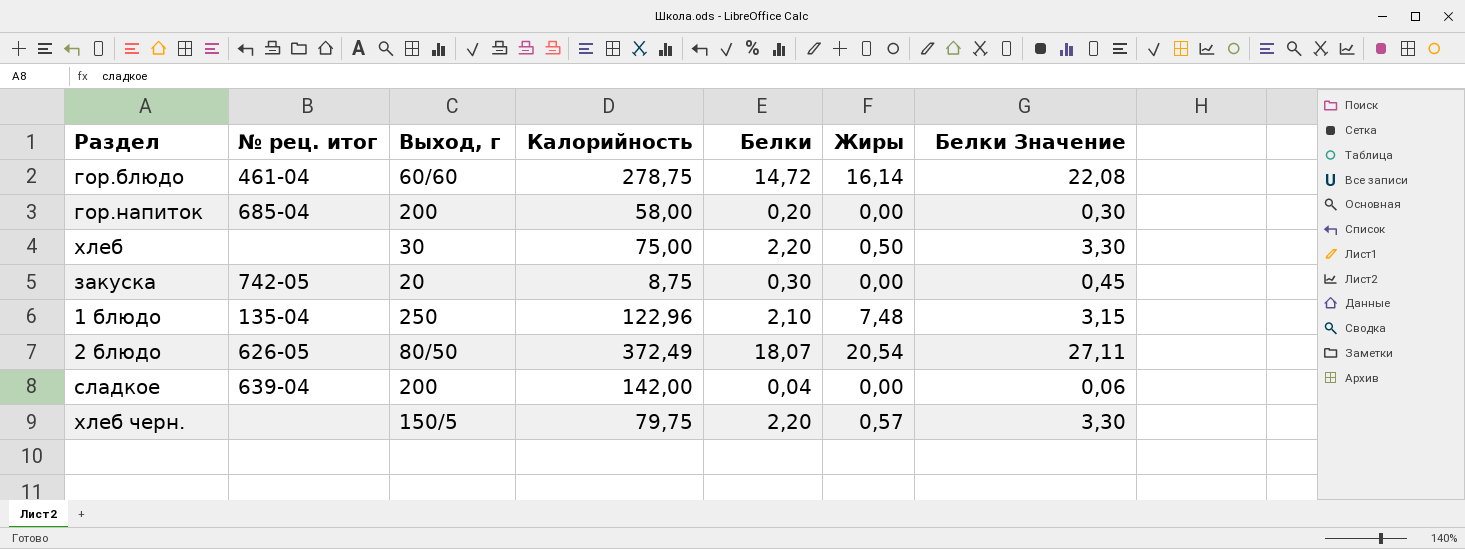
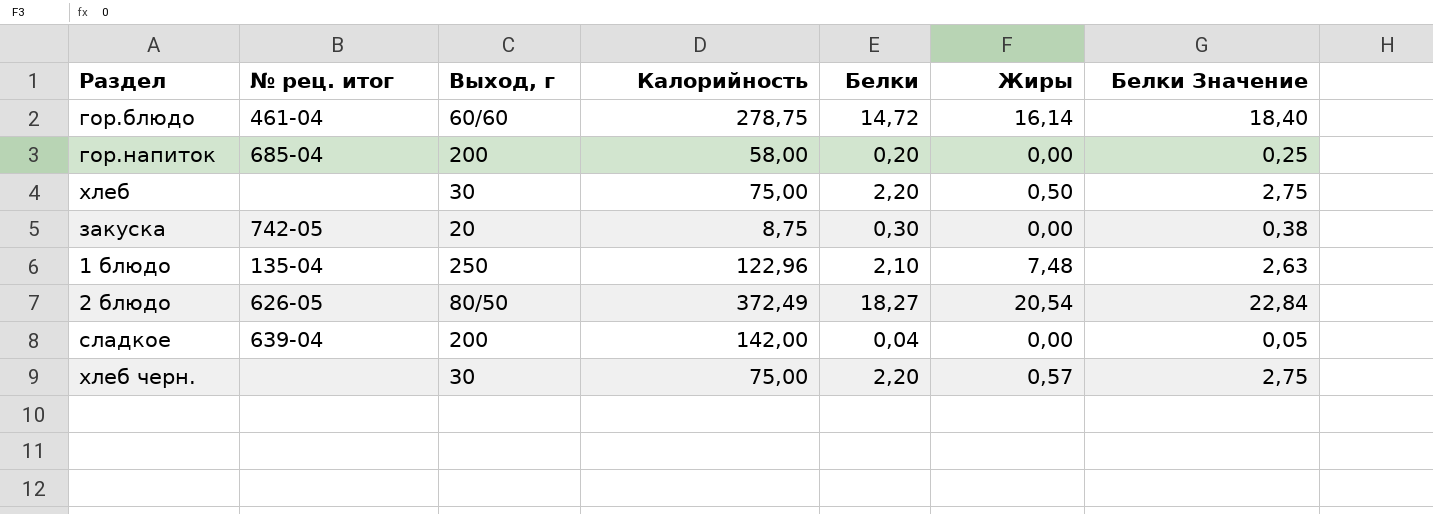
column Белки Значение | formula: [Белки] * 1,5 -> [Белки] * 1,25
2 блюдо | Белки: 18,07 -> 18,27
хлеб черн. | Выход, г: 150/5 -> 30
хлеб черн. | Калорийность: 79,75 -> 75,00

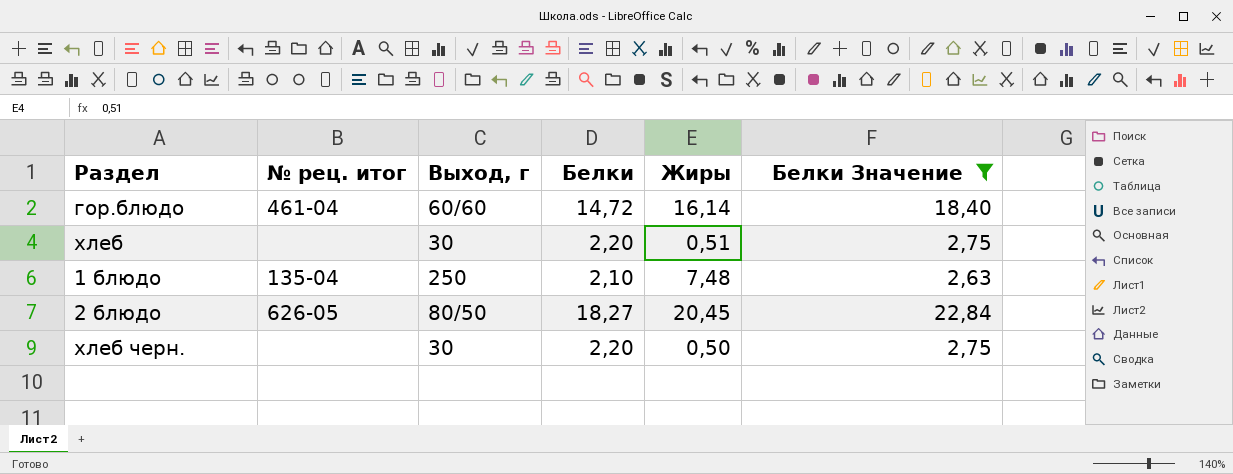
filter: none -> Белки Значение >= 2,63
column Калорийность | position: 4 -> none
хлеб | Жиры: 0,50 -> 0,51
2 блюдо | Жиры: 20,54 -> 20,45
хлеб черн. | Жиры: 0,57 -> 0,50

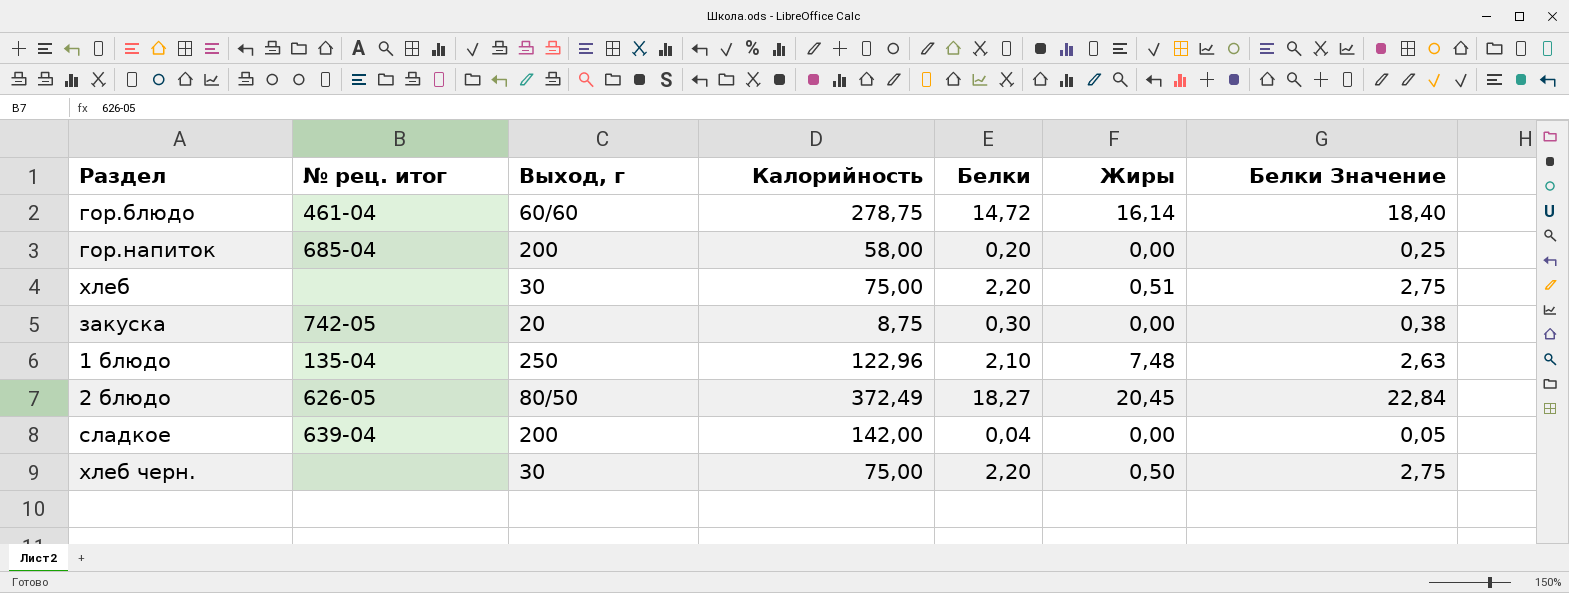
filter: Белки Значение >= 2,63 -> none
column Калорийность | position: none -> 4

